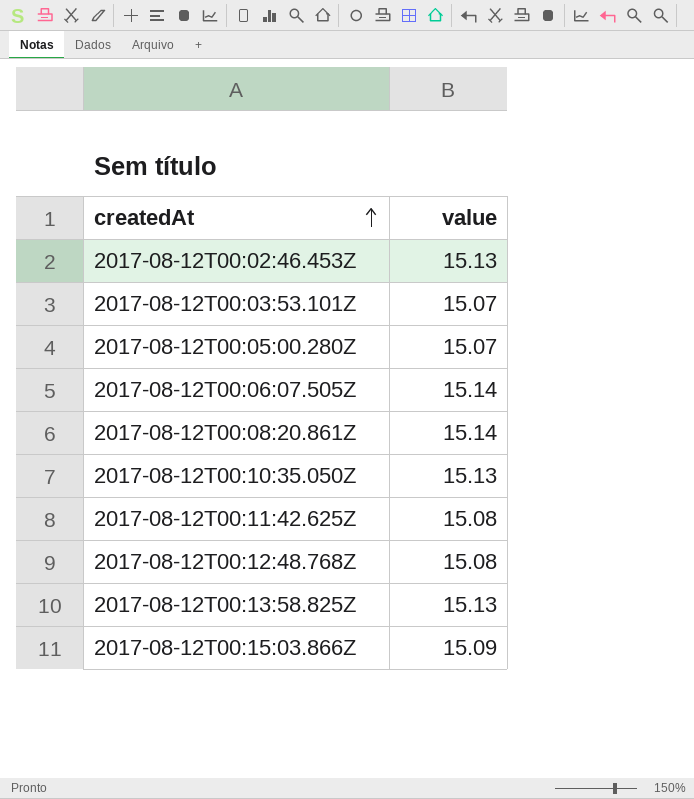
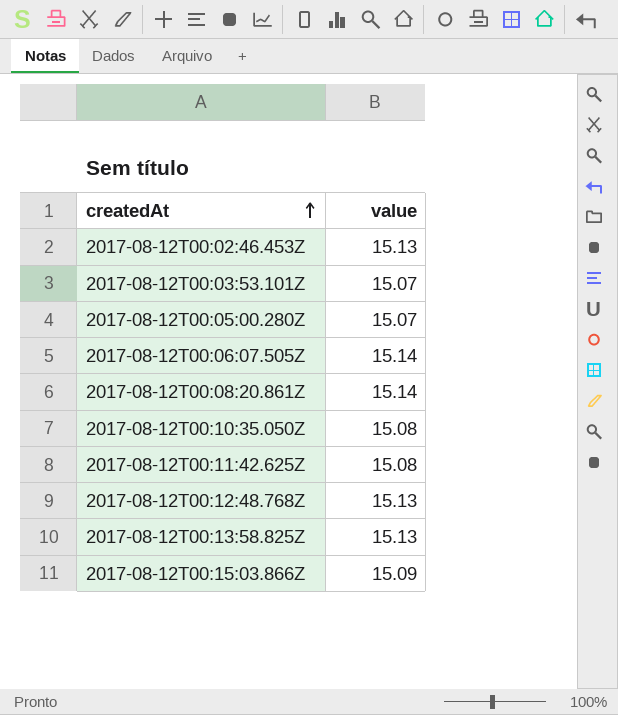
2017-08-12T00:10:35.050Z | value: 15.13 -> 15.08
2017-08-12T00:12:48.768Z | value: 15.08 -> 15.13

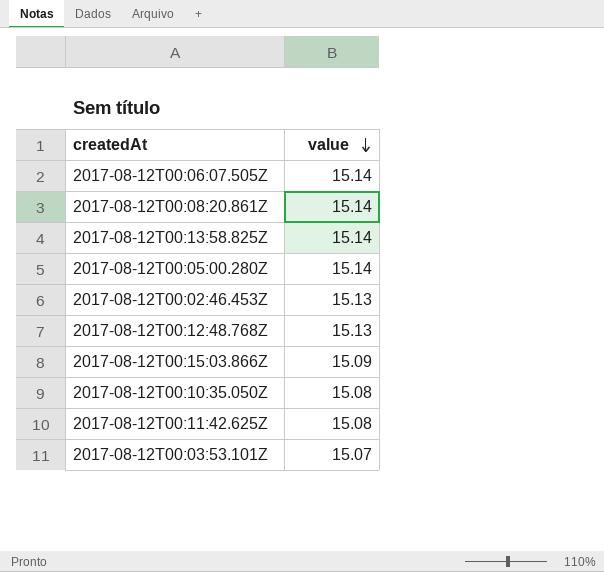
row order: createdAt ascending -> value descending
2017-08-12T00:13:58.825Z | value: 15.13 -> 15.14
2017-08-12T00:05:00.280Z | value: 15.07 -> 15.14

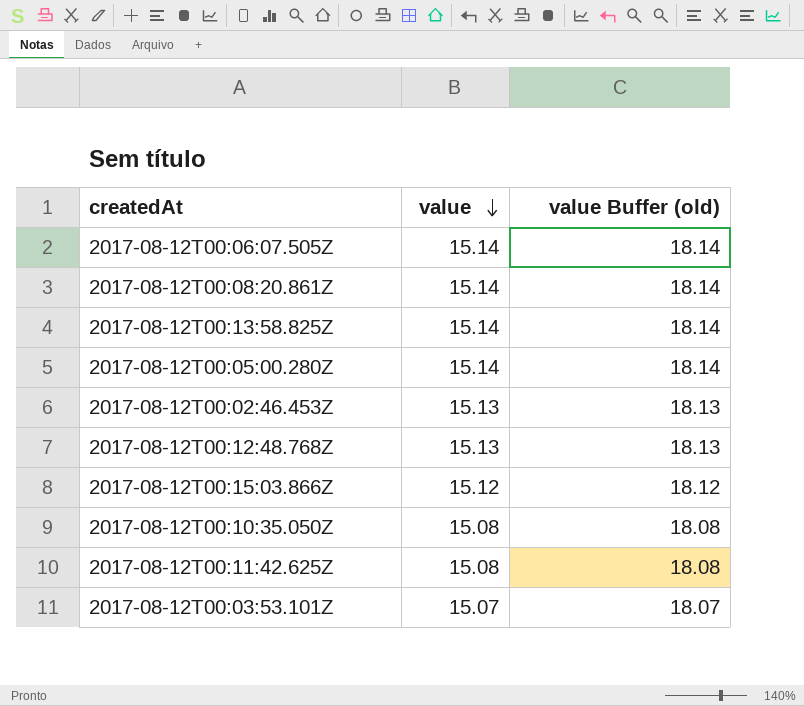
column value Buffer (old) | formula: none -> [value] + 3
2017-08-12T00:15:03.866Z | value: 15.09 -> 15.12

